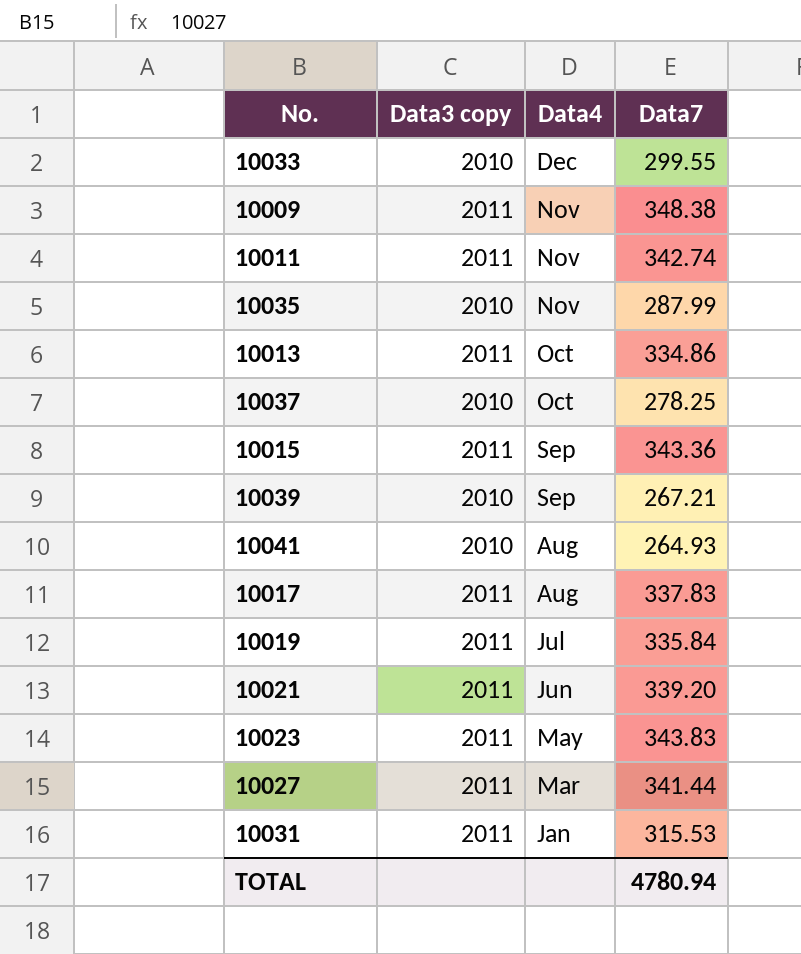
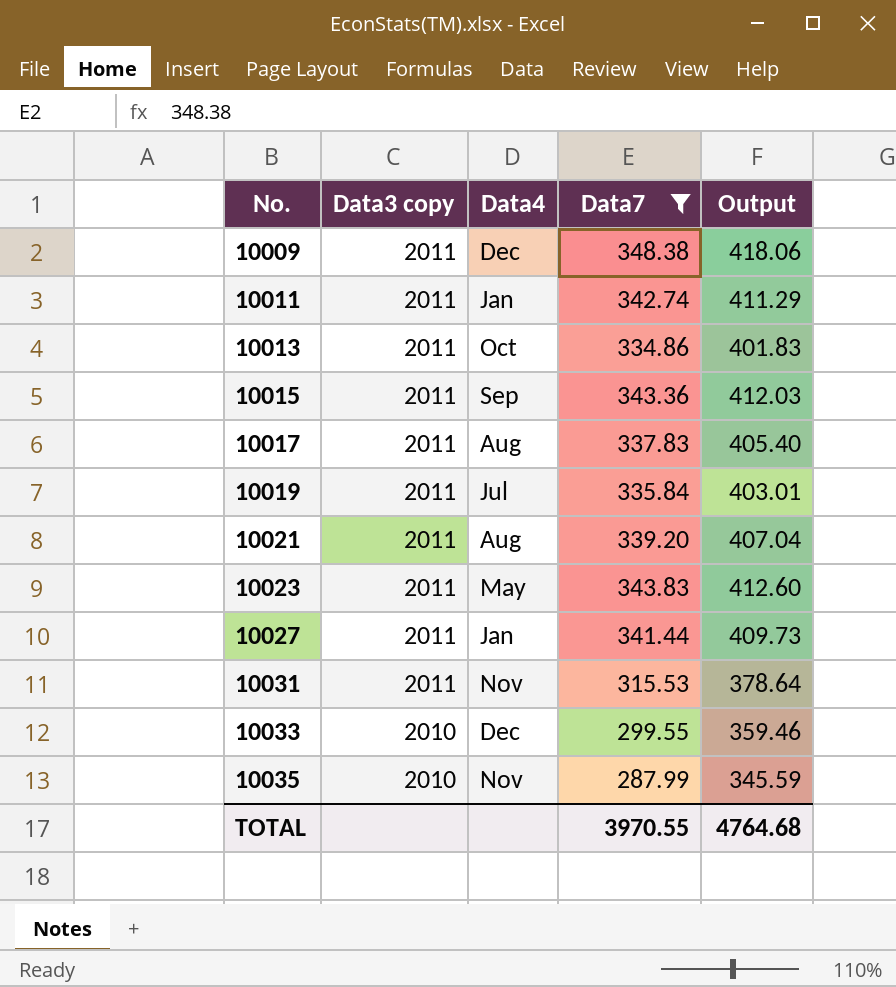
filter: none -> Data7 >= 287.99
row order: Data4 descending -> No. ascending
column Output | formula: none -> [Data7] * 1.2
10009 | Data4: Nov -> Dec
10011 | Data4: Nov -> Jan
10021 | Data4: Jun -> Aug
10027 | Data4: Mar -> Jan
10031 | Data4: Jan -> Nov
TOTAL | Data7: 4780.94 -> 3970.55

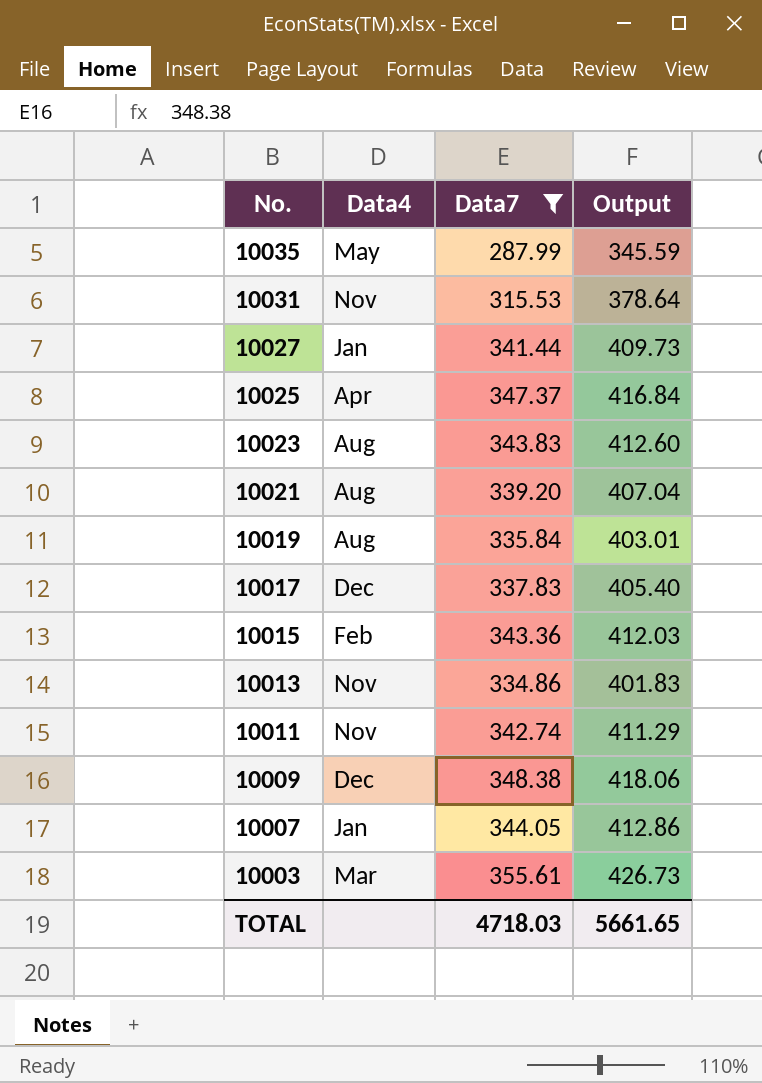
row order: No. ascending -> No. descending
column Data3 copy | position: 2 -> none
row 10033: 2010 | Dec | 299.55 | 359.46 -> none
10035 | Data4: Nov -> May
row 10025: none -> Apr | 347.37 | 416.84
10023 | Data4: May -> Aug
10019 | Data4: Jul -> Aug
10017 | Data4: Aug -> Dec
10015 | Data4: Sep -> Feb
10013 | Data4: Oct -> Nov
10011 | Data4: Jan -> Nov
row 10007: none -> Jan | 344.05 | 412.86
row 10003: none -> Mar | 355.61 | 426.73
TOTAL | Data7: 3970.55 -> 4718.03
TOTAL | Output: 4764.68 -> 5661.65

